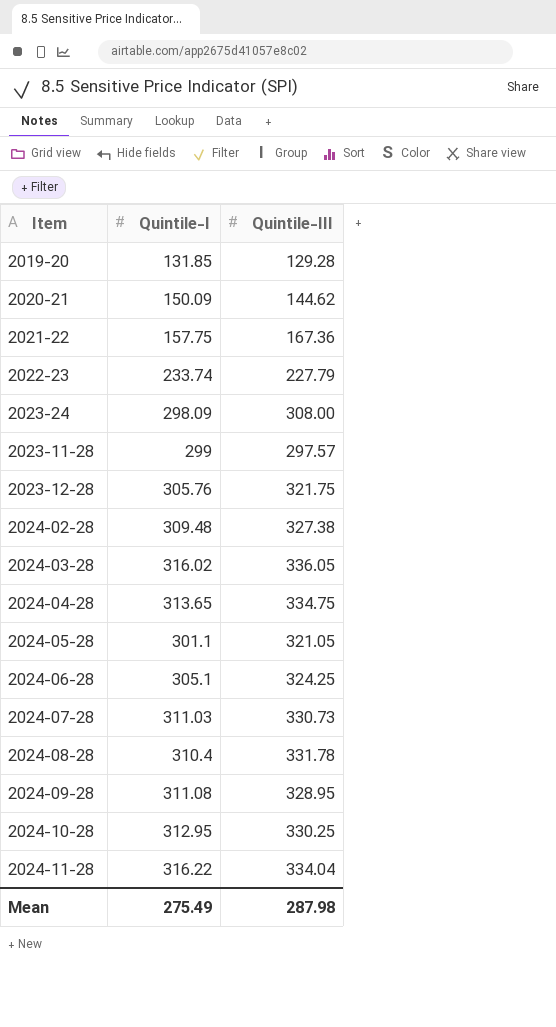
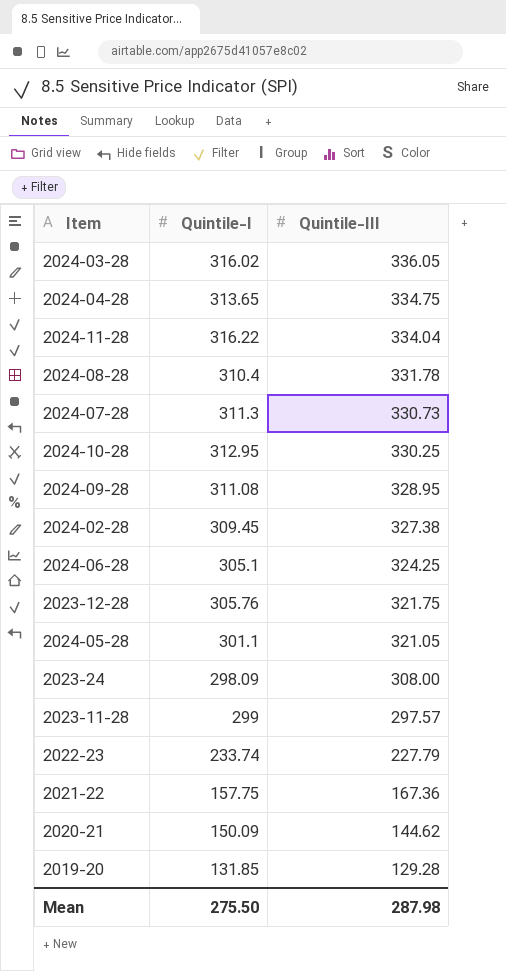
row order: none -> Quintile-III descending
2024-07-28 | Quintile-I: 311.03 -> 311.3
2024-02-28 | Quintile-I: 309.48 -> 309.45
Mean | Quintile-I: 275.49 -> 275.50

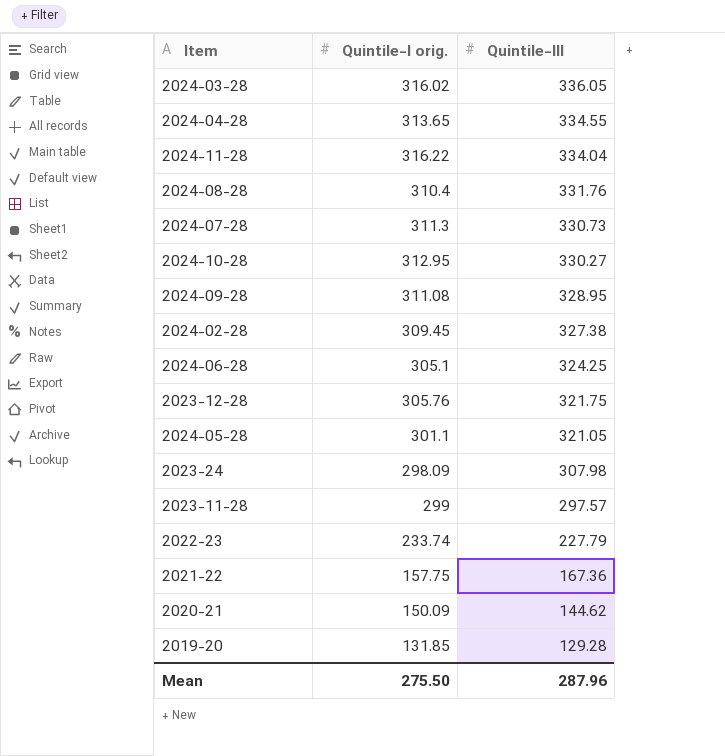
column name: Quintile-I -> Quintile-I orig.
2024-04-28 | Quintile-III: 334.75 -> 334.55
2024-08-28 | Quintile-III: 331.78 -> 331.76
2024-10-28 | Quintile-III: 330.25 -> 330.27
2023-24 | Quintile-III: 308.00 -> 307.98
Mean | Quintile-III: 287.98 -> 287.96

